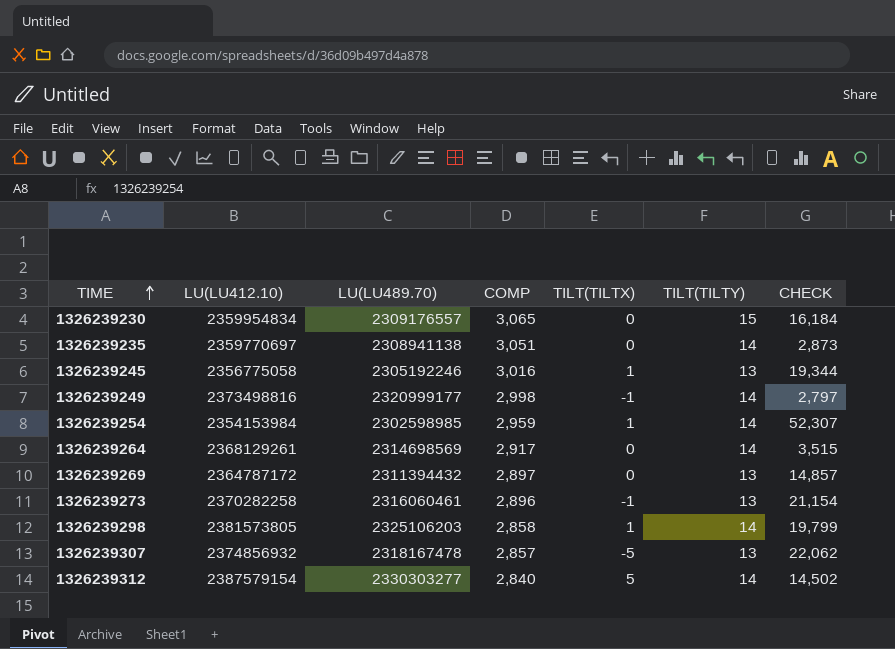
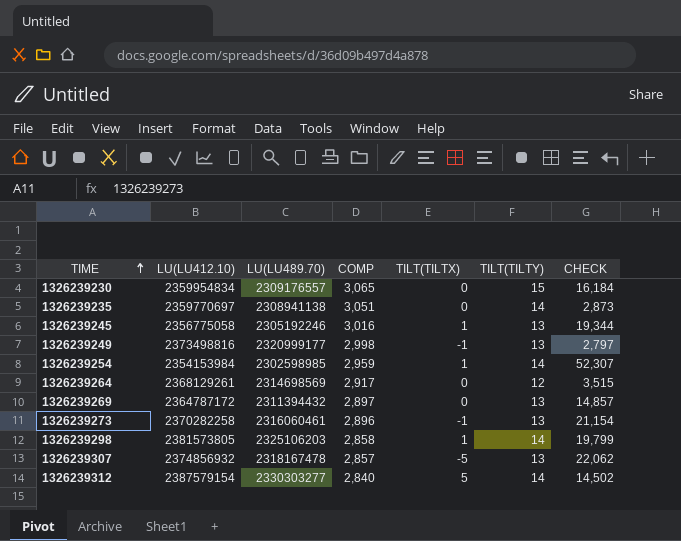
1326239249 | TILT(TILTY): 14 -> 13
1326239264 | TILT(TILTY): 14 -> 12

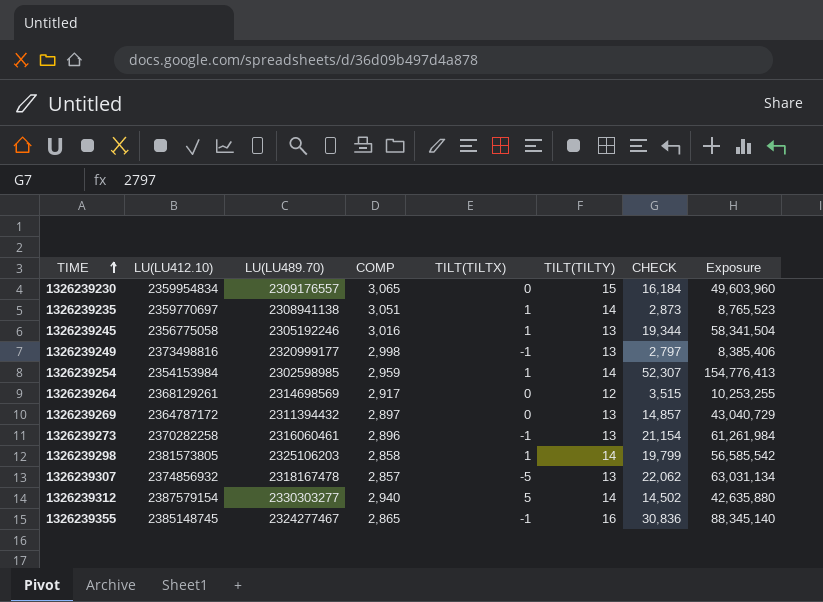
column Exposure | formula: none -> [COMP] * [CHECK]
1326239235 | TILT(TILTX): 0 -> 1
1326239312 | COMP: 2,840 -> 2,940
row 1326239355: none -> 2385148745 | 2324277467 | 2,865 | -1 | 16 | 30,836 | 88,345,140

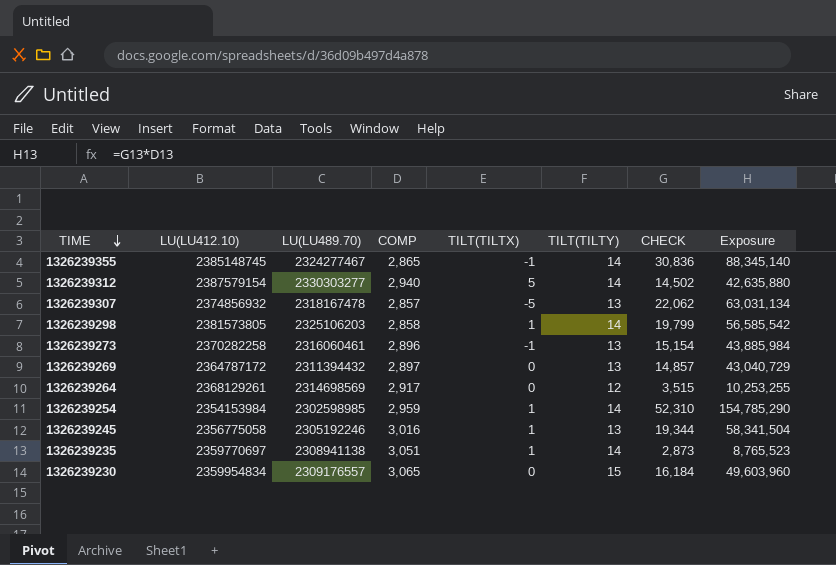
row order: TIME ascending -> TIME descending
row 1326239249: 2373498816 | 2320999177 | 2,998 | -1 | 13 | 2,797 | 8,385,406 -> none
1326239355 | TILT(TILTY): 16 -> 14
1326239273 | CHECK: 21,154 -> 15,154
1326239273 | Exposure: 61,261,984 -> 43,885,984
1326239254 | CHECK: 52,307 -> 52,310
1326239254 | Exposure: 154,776,413 -> 154,785,290

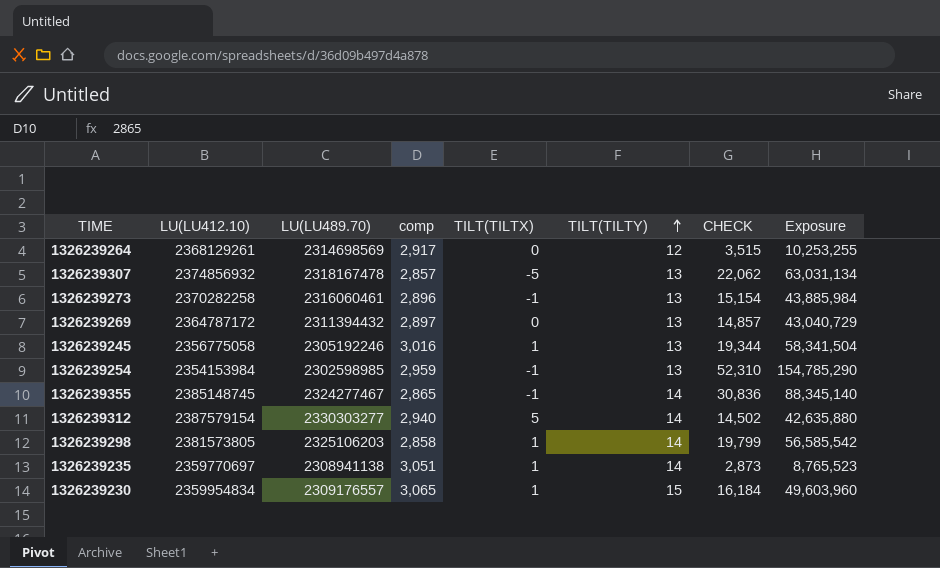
row order: TIME descending -> TILT(TILTY) ascending
column name: COMP -> comp
1326239254 | TILT(TILTX): 1 -> -1
1326239254 | TILT(TILTY): 14 -> 13
1326239230 | TILT(TILTX): 0 -> 1

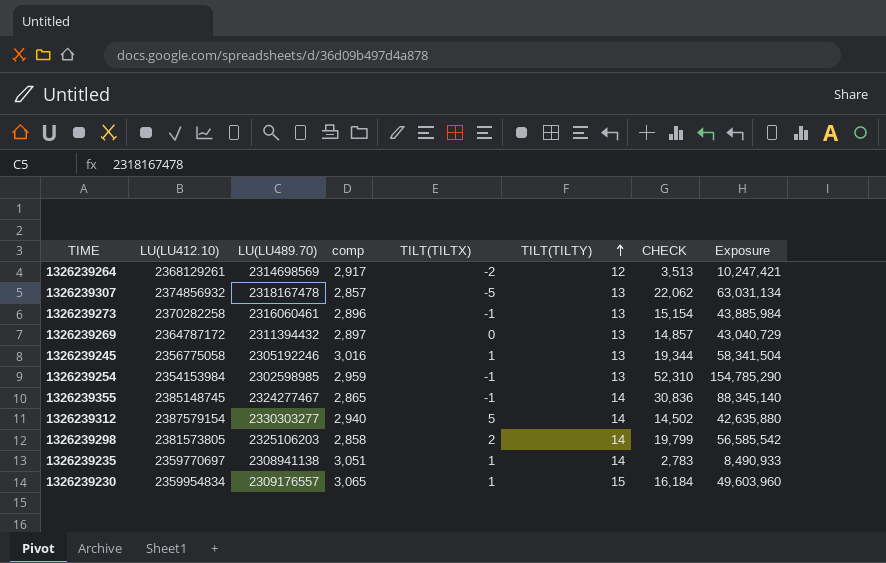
1326239264 | TILT(TILTX): 0 -> -2
1326239264 | CHECK: 3,515 -> 3,513
1326239264 | Exposure: 10,253,255 -> 10,247,421
1326239298 | TILT(TILTX): 1 -> 2
1326239235 | CHECK: 2,873 -> 2,783
1326239235 | Exposure: 8,765,523 -> 8,490,933

